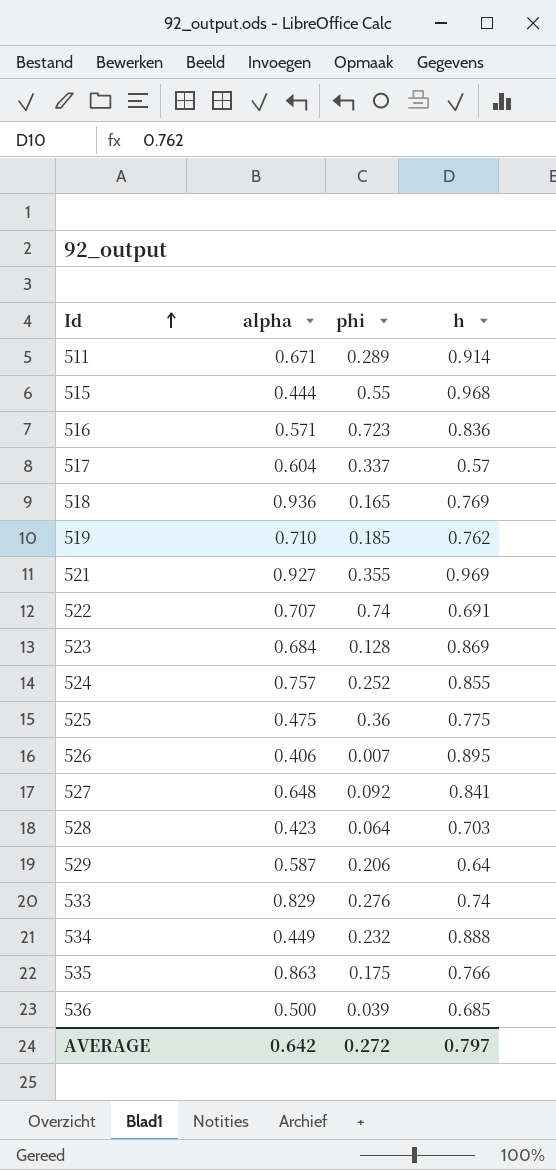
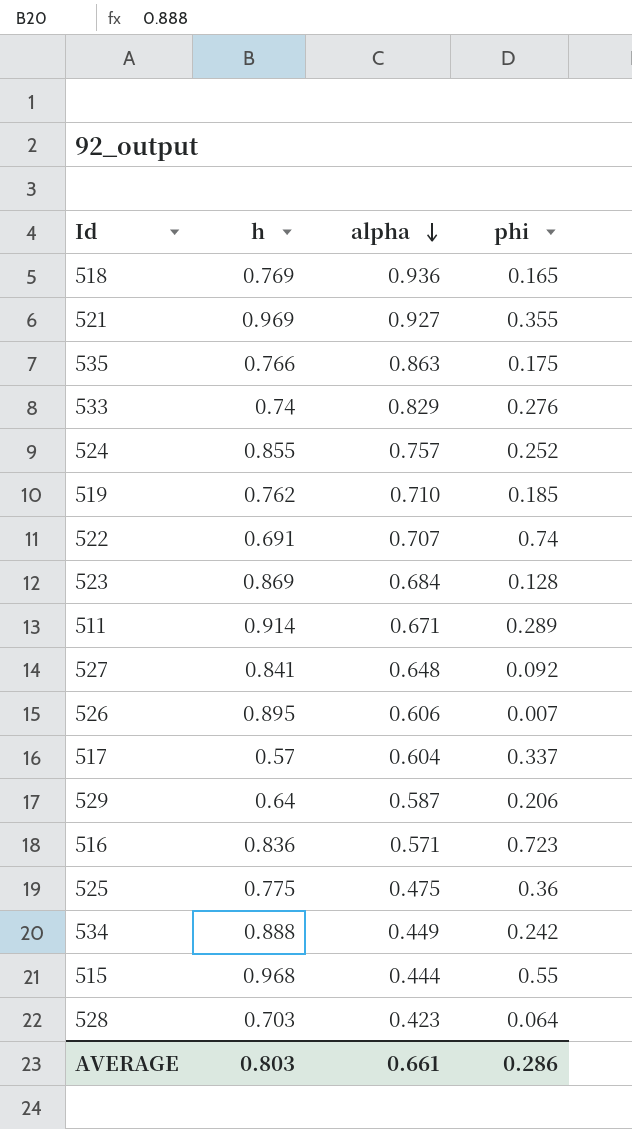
row order: Id ascending -> alpha descending
column h | position: 4 -> 2
row 536: 0.500 | 0.039 | 0.685 -> none
526 | alpha: 0.406 -> 0.606
534 | phi: 0.232 -> 0.242
AVERAGE | h: 0.797 -> 0.803
AVERAGE | alpha: 0.642 -> 0.661
AVERAGE | phi: 0.272 -> 0.286

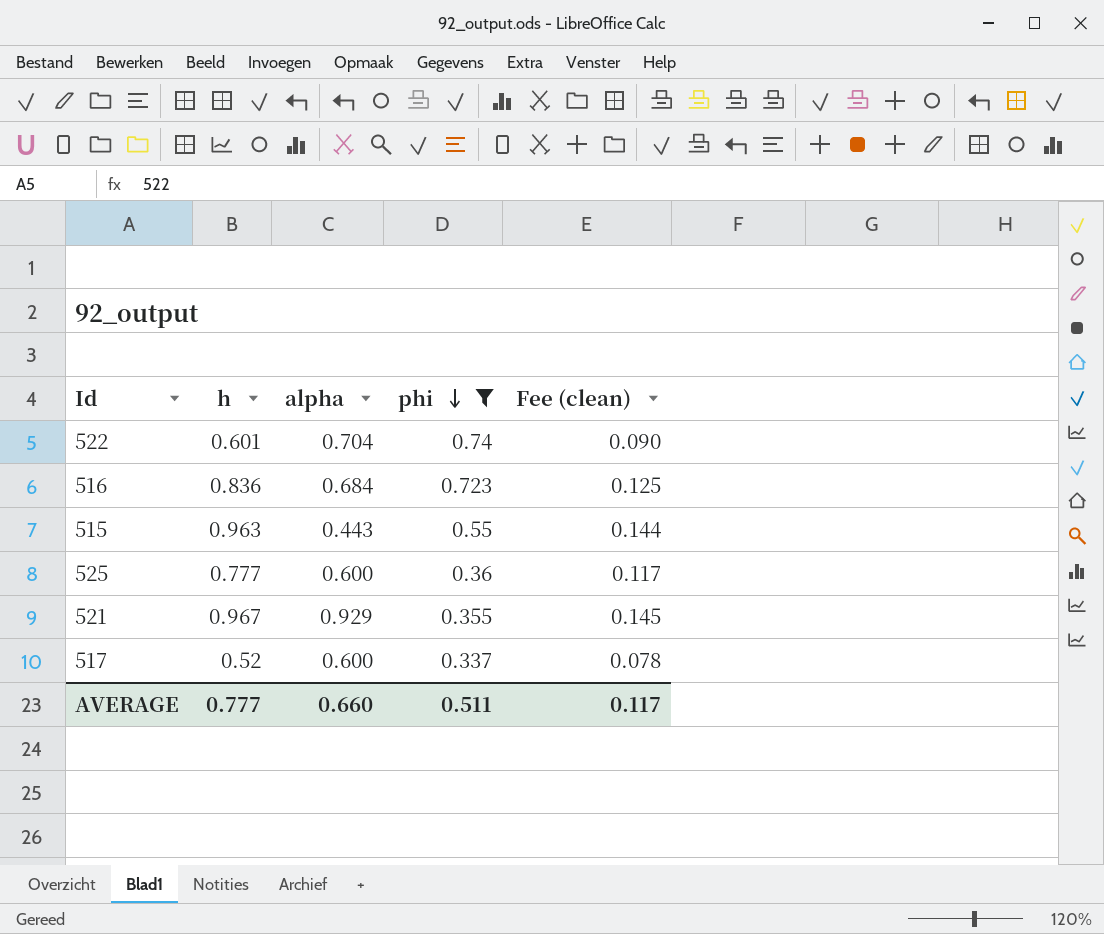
filter: none -> phi >= 0.337
row order: alpha descending -> phi descending
column Fee (clean) | formula: none -> [h] * 0.15
522 | h: 0.691 -> 0.601
522 | alpha: 0.707 -> 0.704
516 | alpha: 0.571 -> 0.684
515 | h: 0.968 -> 0.963
515 | alpha: 0.444 -> 0.443
525 | h: 0.775 -> 0.777
525 | alpha: 0.475 -> 0.600
521 | h: 0.969 -> 0.967
521 | alpha: 0.927 -> 0.929
517 | h: 0.57 -> 0.52
517 | alpha: 0.604 -> 0.600
AVERAGE | h: 0.803 -> 0.777
AVERAGE | alpha: 0.661 -> 0.660
AVERAGE | phi: 0.286 -> 0.511

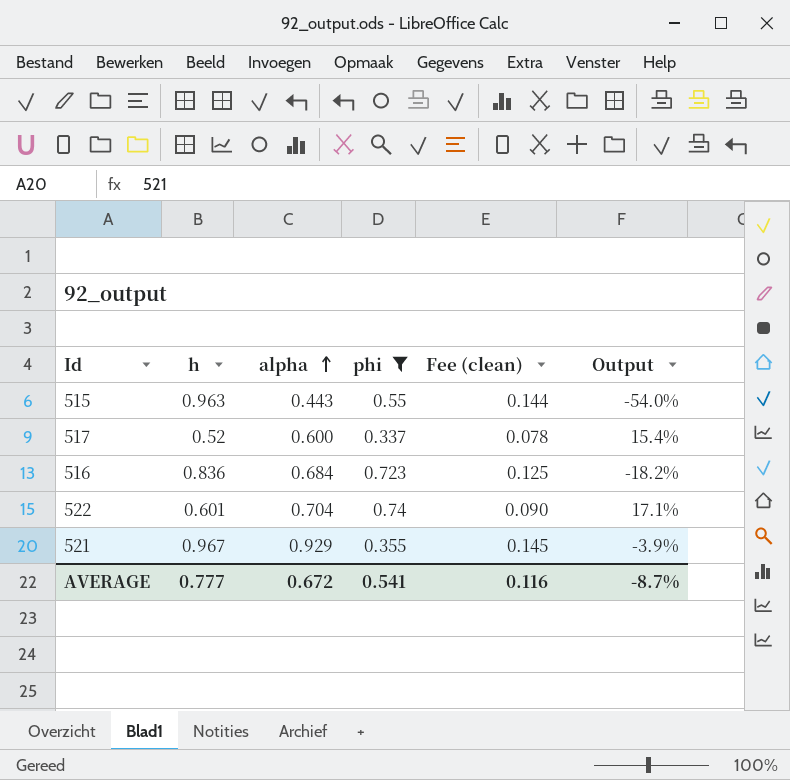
row order: phi descending -> alpha ascending
column Output | formula: none -> ([alpha] - [h]) / [h]
row 525: 0.777 | 0.600 | 0.36 | 0.117 -> none
AVERAGE | alpha: 0.660 -> 0.672
AVERAGE | phi: 0.511 -> 0.541
AVERAGE | Fee (clean): 0.117 -> 0.116

